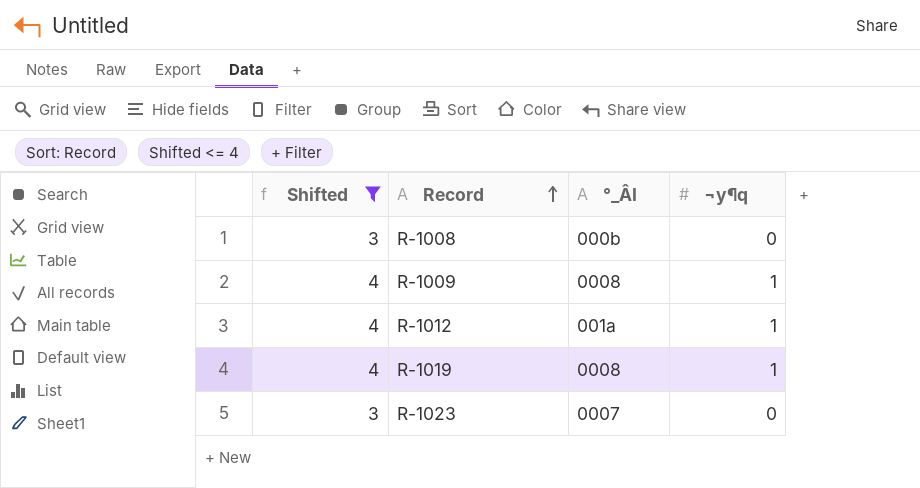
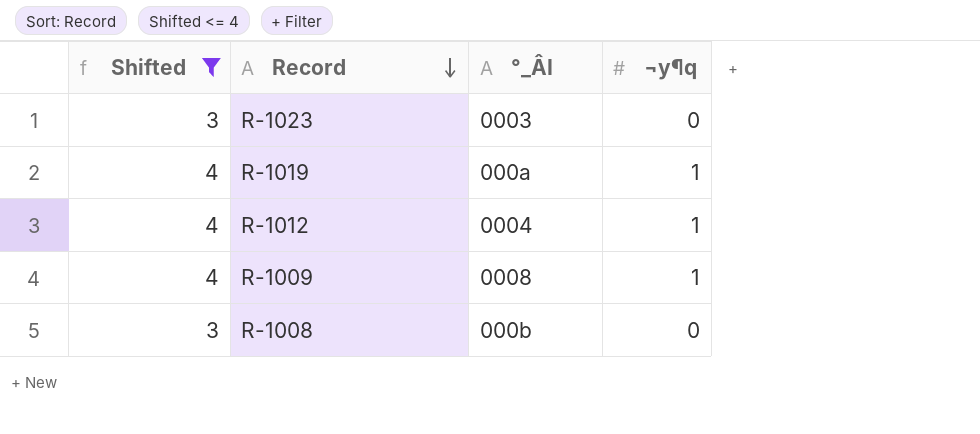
row order: Record ascending -> Record descending
R-1023 | °_ÂI: 0007 -> 0003
R-1019 | °_ÂI: 0008 -> 000a
R-1012 | °_ÂI: 001a -> 0004

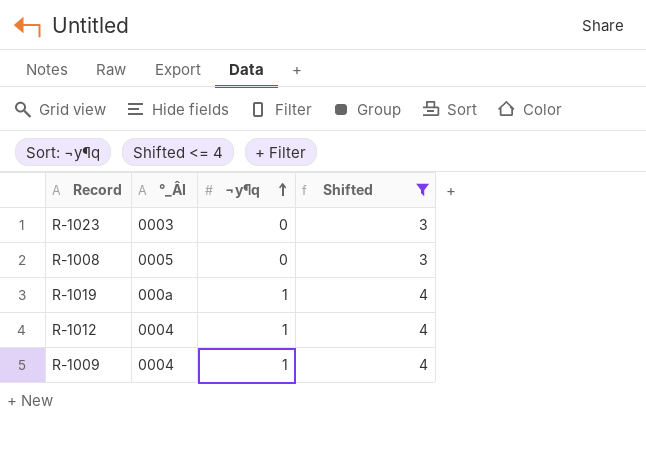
row order: Record descending -> ¬y¶q ascending
column Shifted | position: 1 -> 4
R-1008 | °_ÂI: 000b -> 0005
R-1009 | °_ÂI: 0008 -> 0004

